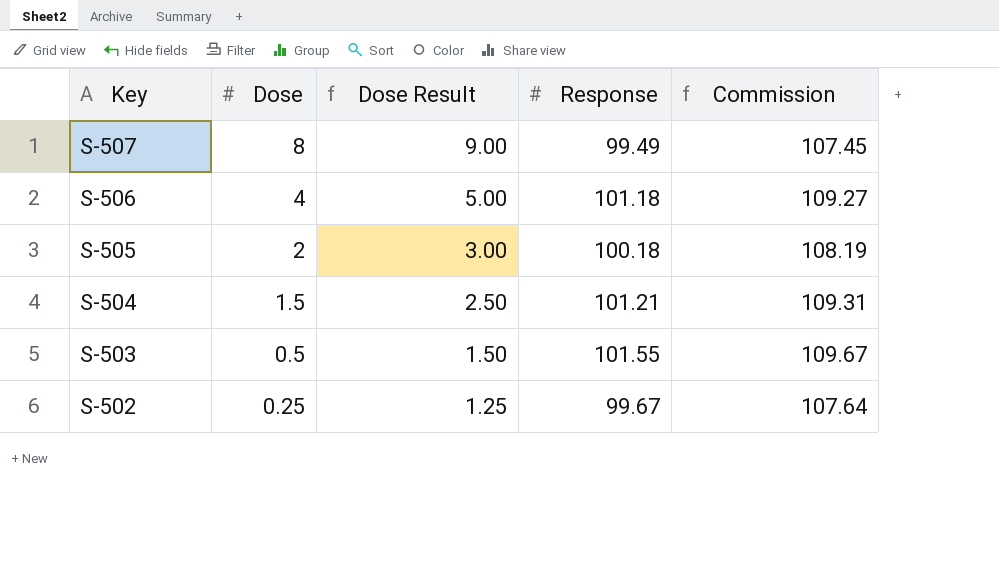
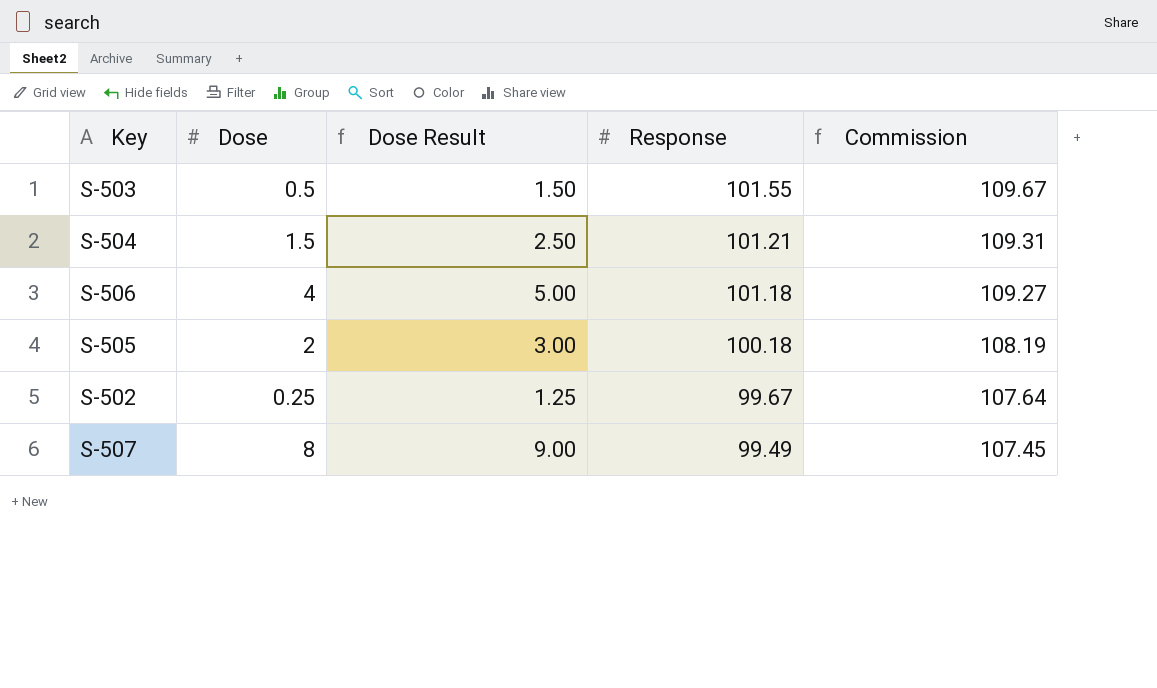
row order: Key descending -> Response descending

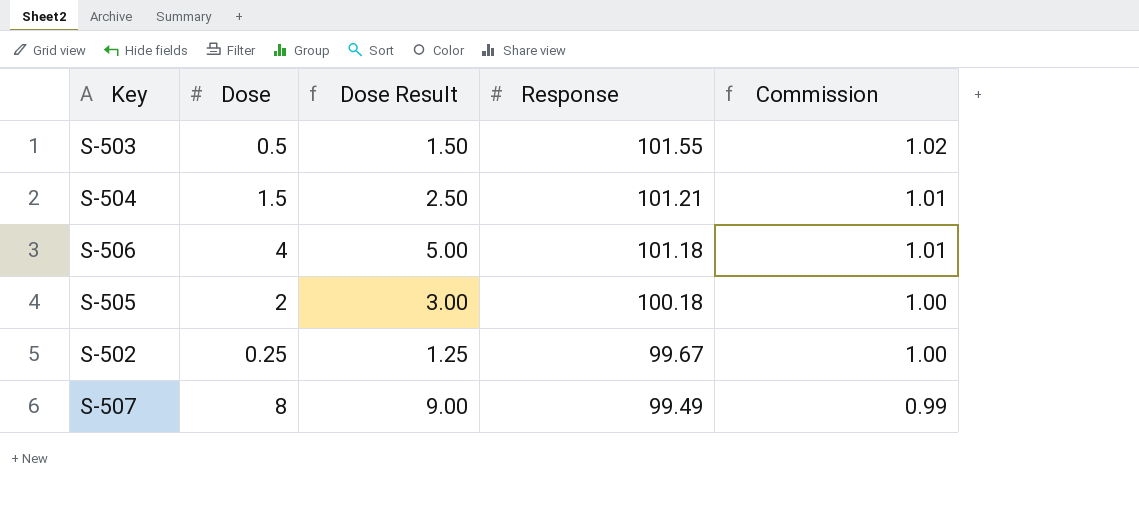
column Commission | formula: [Response] * 1.08 -> [Response] * 0.01

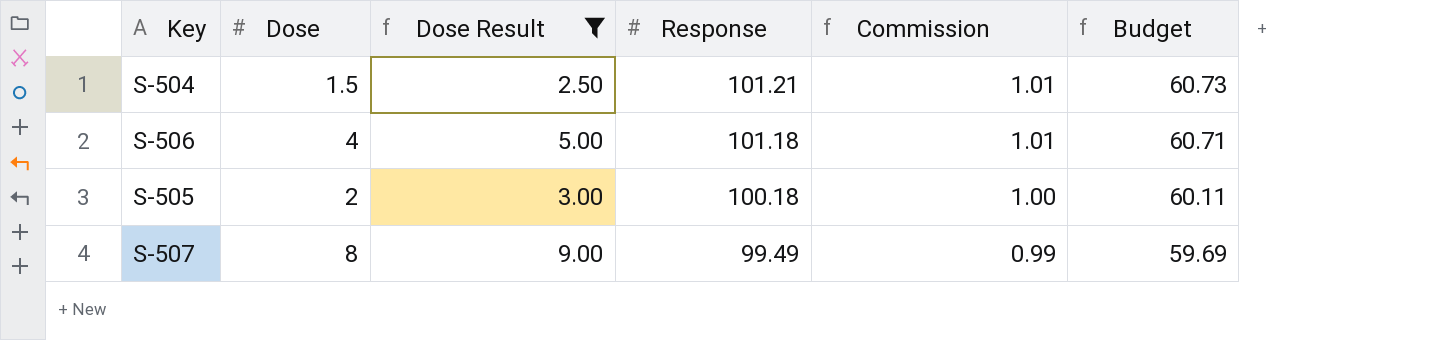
filter: none -> Dose Result >= 2.50
column Budget | formula: none -> [Response] * 0.6

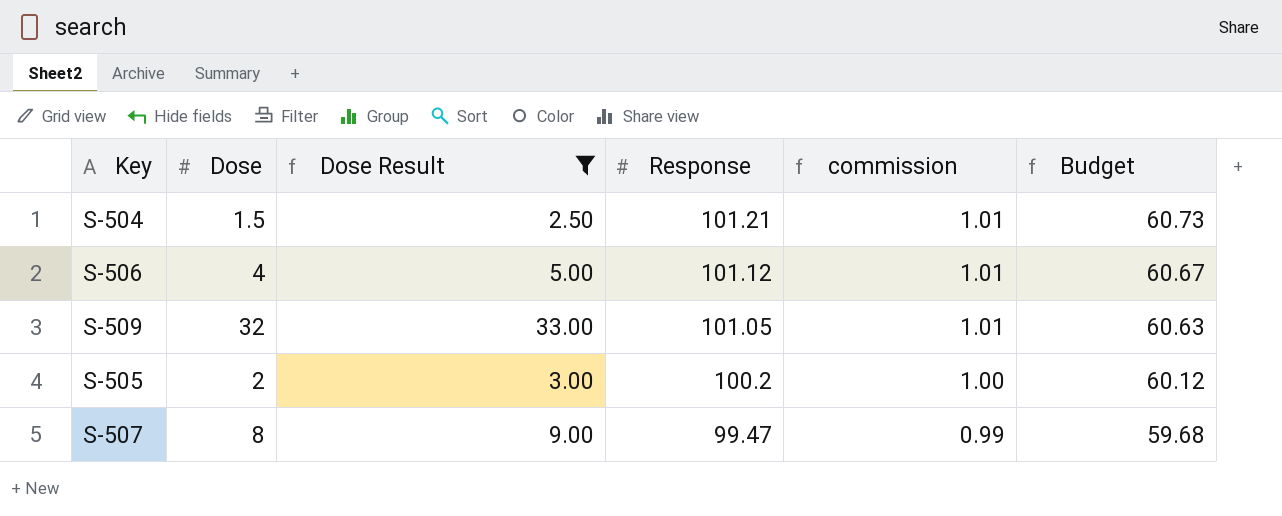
column name: Commission -> commission
S-506 | Response: 101.18 -> 101.12
S-506 | Budget: 60.71 -> 60.67
row S-509: none -> 32 | 33.00 | 101.05 | 1.01 | 60.63
S-505 | Response: 100.18 -> 100.2
S-505 | Budget: 60.11 -> 60.12
S-507 | Response: 99.49 -> 99.47
S-507 | Budget: 59.69 -> 59.68

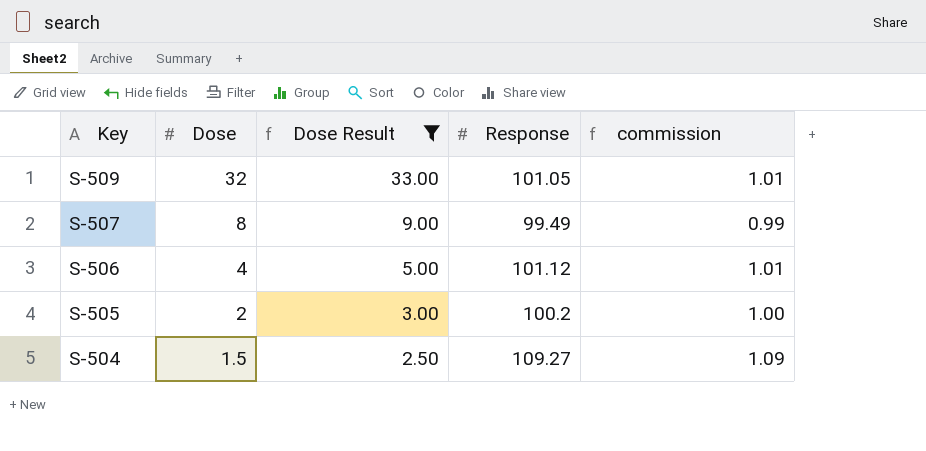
row order: Response descending -> Key descending
column Budget | formula: [Response] * 0.6 -> none
S-507 | Response: 99.47 -> 99.49
S-504 | Response: 101.21 -> 109.27
S-504 | commission: 1.01 -> 1.09

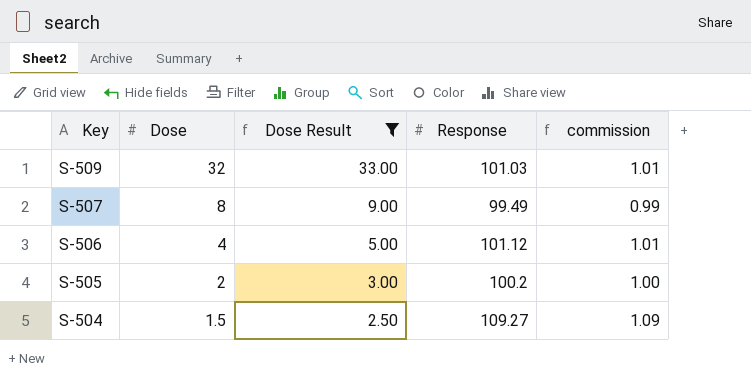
S-509 | Response: 101.05 -> 101.03

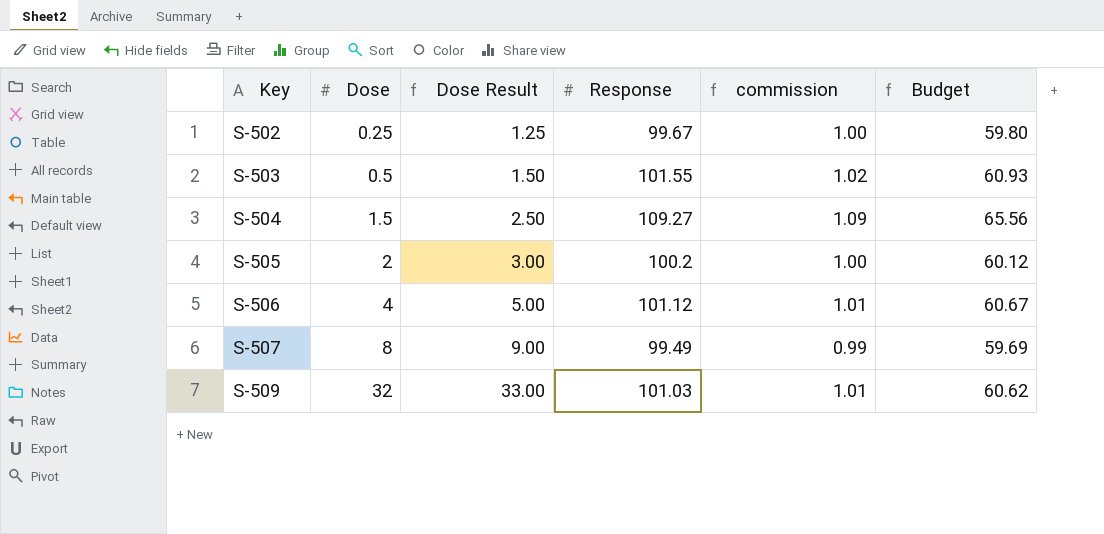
filter: Dose Result >= 2.50 -> none
row order: Key descending -> Key ascending
column Budget | formula: none -> [Response] * 0.6

